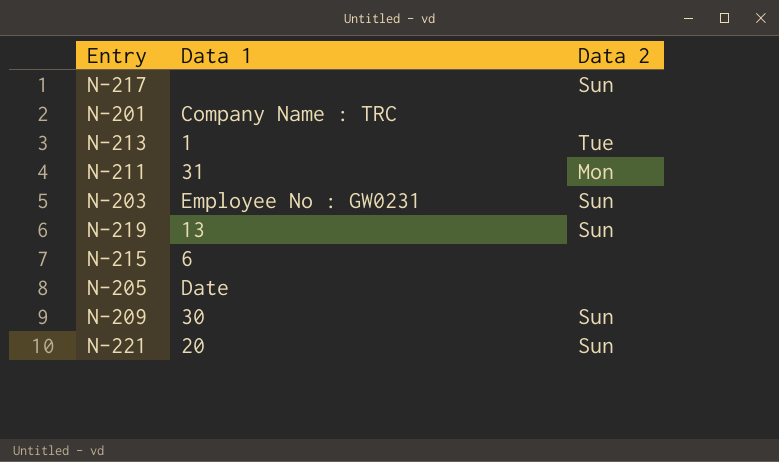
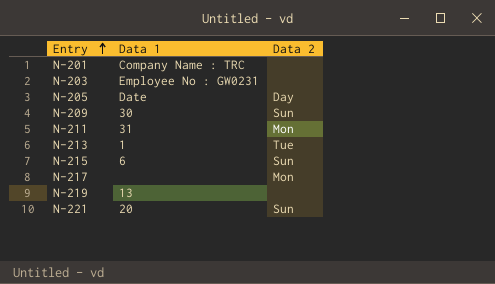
row order: none -> Entry ascending
N-203 | Data 2: Sun -> none
N-205 | Data 2: none -> Day
N-215 | Data 2: none -> Sun
N-217 | Data 2: Sun -> Mon
N-219 | Data 2: Sun -> none

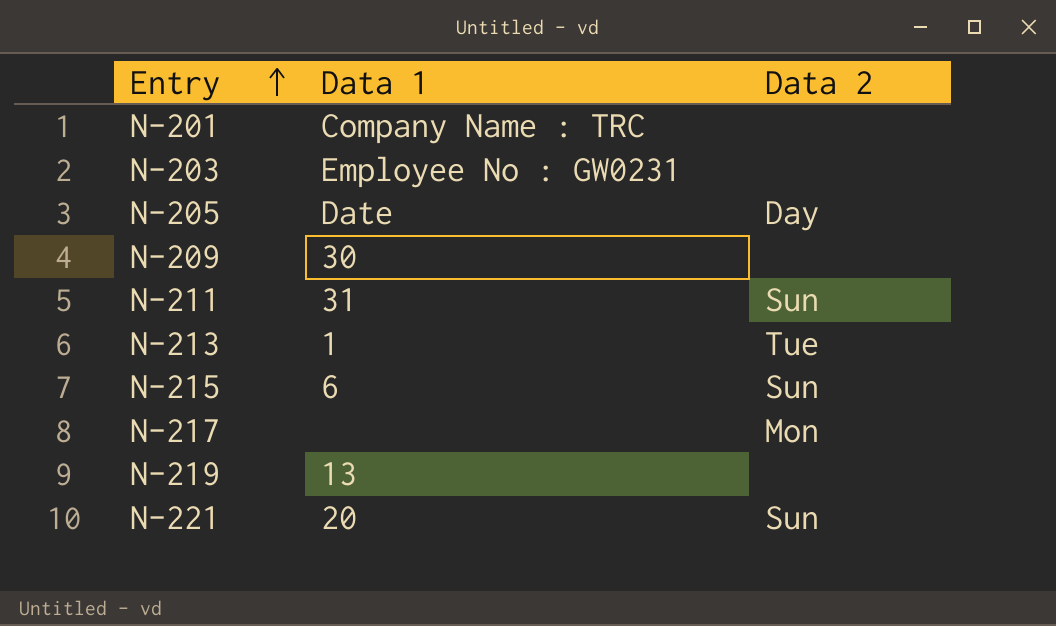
N-209 | Data 2: Sun -> none
N-211 | Data 2: Mon -> Sun

